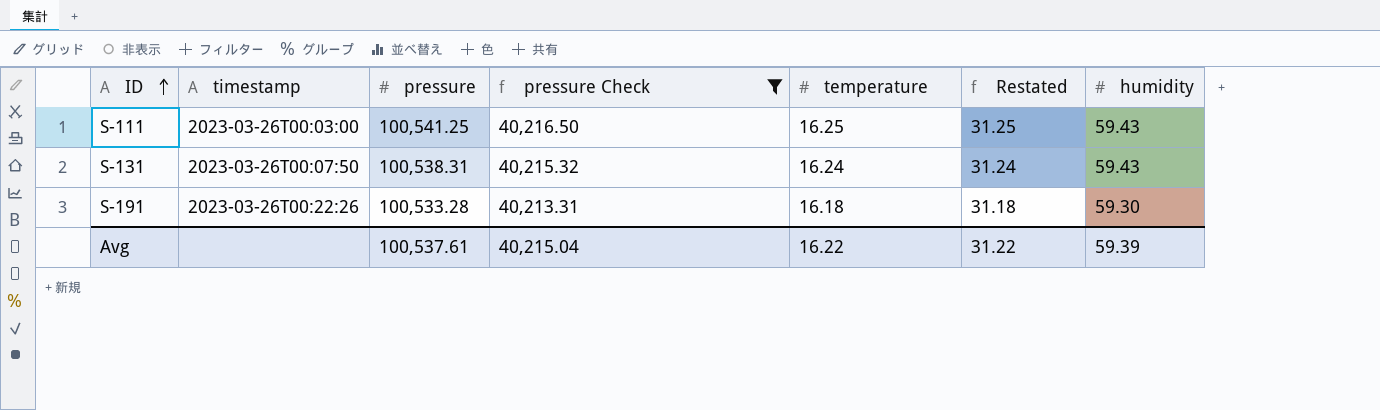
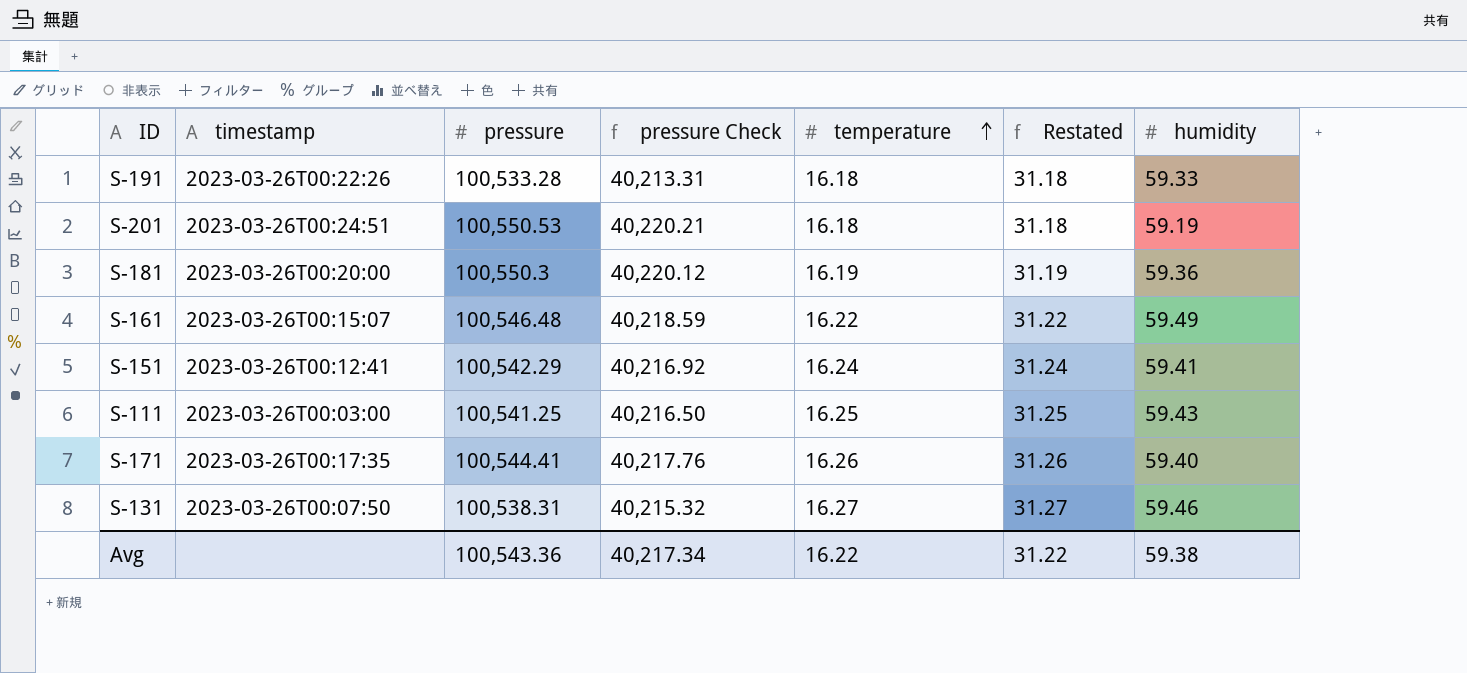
filter: pressure Check <= 40,216.50 -> none
row order: ID ascending -> temperature ascending
S-191 | humidity: 59.30 -> 59.33
S-131 | temperature: 16.24 -> 16.27
S-131 | Restated: 31.24 -> 31.27
S-131 | humidity: 59.43 -> 59.46
Avg | pressure: 100,537.61 -> 100,543.36
Avg | pressure Check: 40,215.04 -> 40,217.34
Avg | humidity: 59.39 -> 59.38

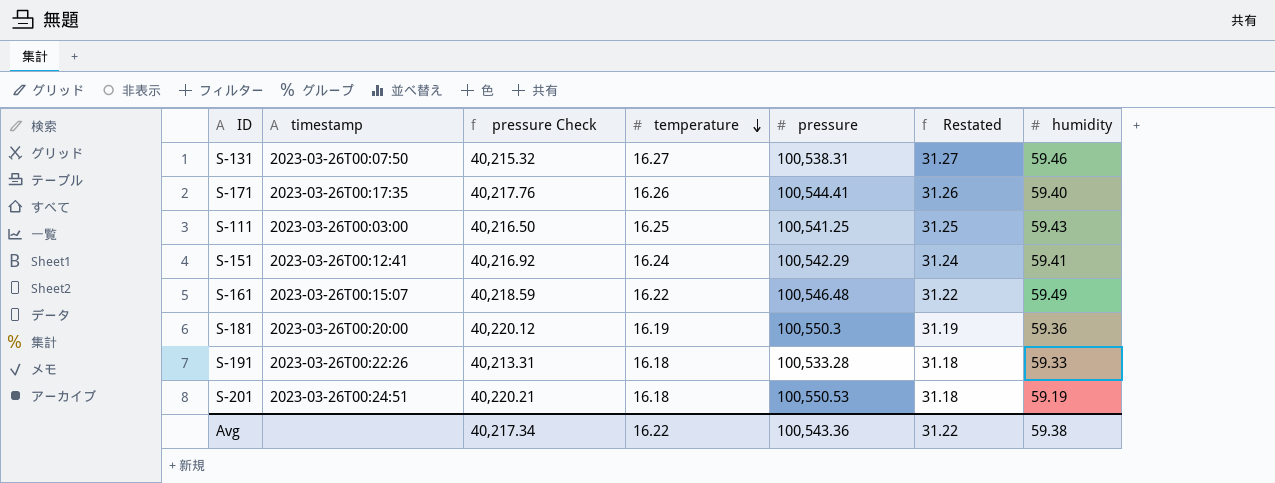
row order: temperature ascending -> temperature descending
column pressure | position: 3 -> 5

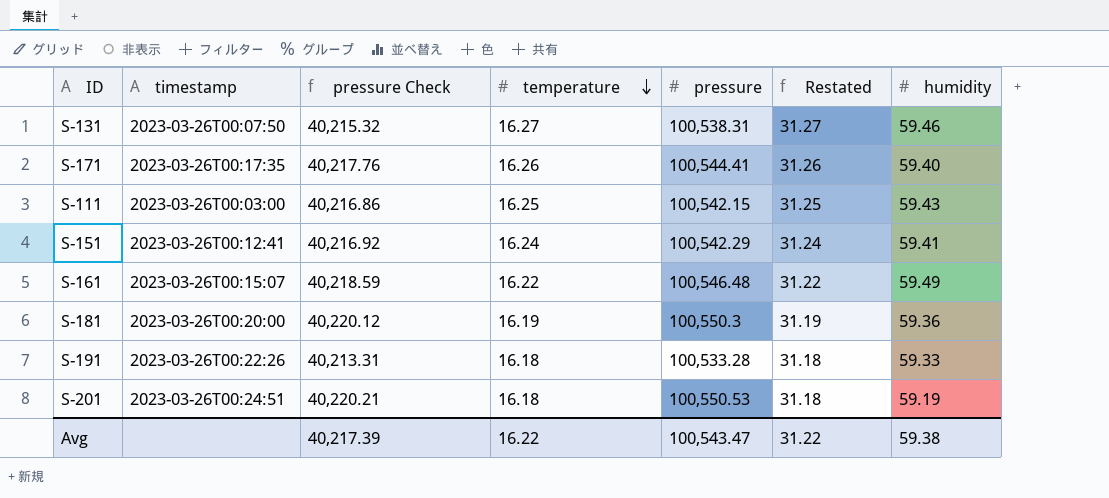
S-111 | pressure Check: 40,216.50 -> 40,216.86
S-111 | pressure: 100,541.25 -> 100,542.15
Avg | pressure Check: 40,217.34 -> 40,217.39
Avg | pressure: 100,543.36 -> 100,543.47

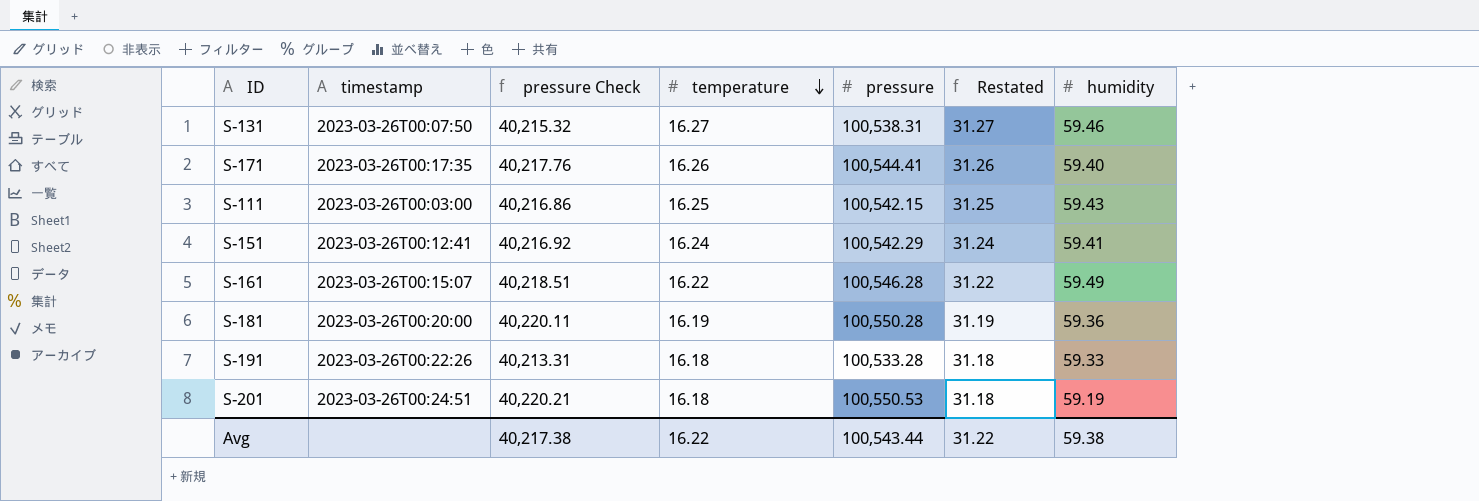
S-161 | pressure Check: 40,218.59 -> 40,218.51
S-161 | pressure: 100,546.48 -> 100,546.28
S-181 | pressure Check: 40,220.12 -> 40,220.11
S-181 | pressure: 100,550.3 -> 100,550.28
Avg | pressure Check: 40,217.39 -> 40,217.38
Avg | pressure: 100,543.47 -> 100,543.44

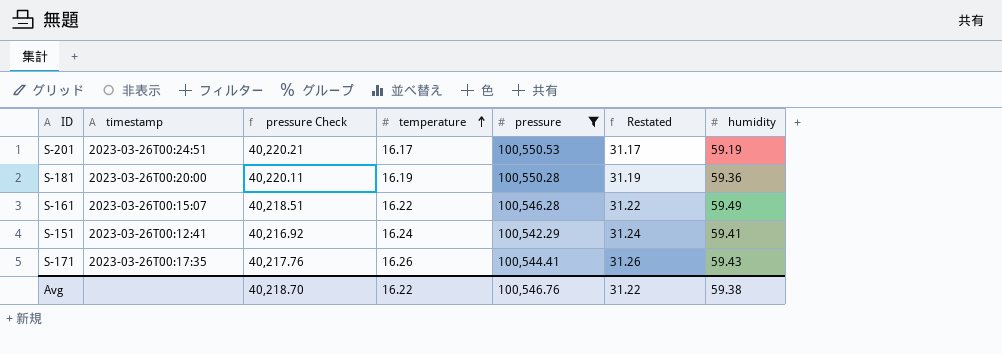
filter: none -> pressure >= 100,542.29
row order: temperature descending -> temperature ascending
S-201 | temperature: 16.18 -> 16.17
S-201 | Restated: 31.18 -> 31.17
S-171 | humidity: 59.40 -> 59.43
Avg | pressure Check: 40,217.38 -> 40,218.70
Avg | pressure: 100,543.44 -> 100,546.76

